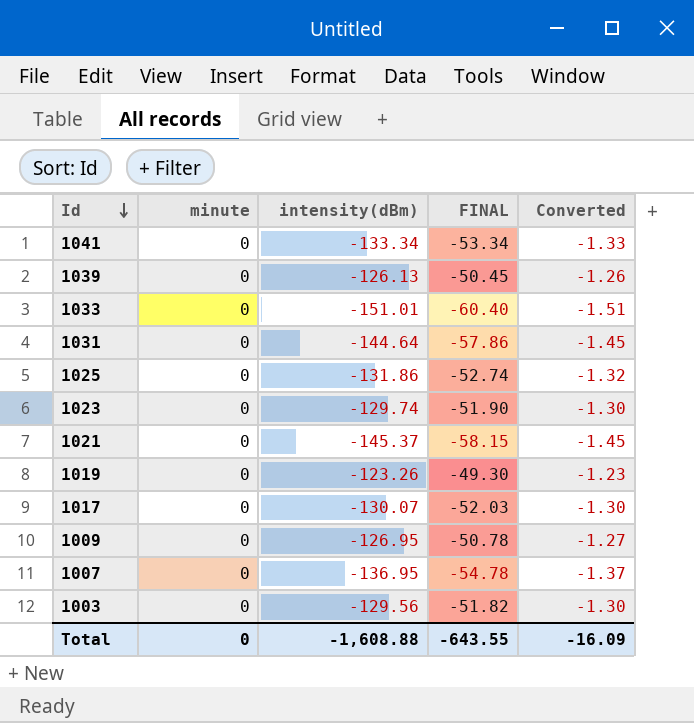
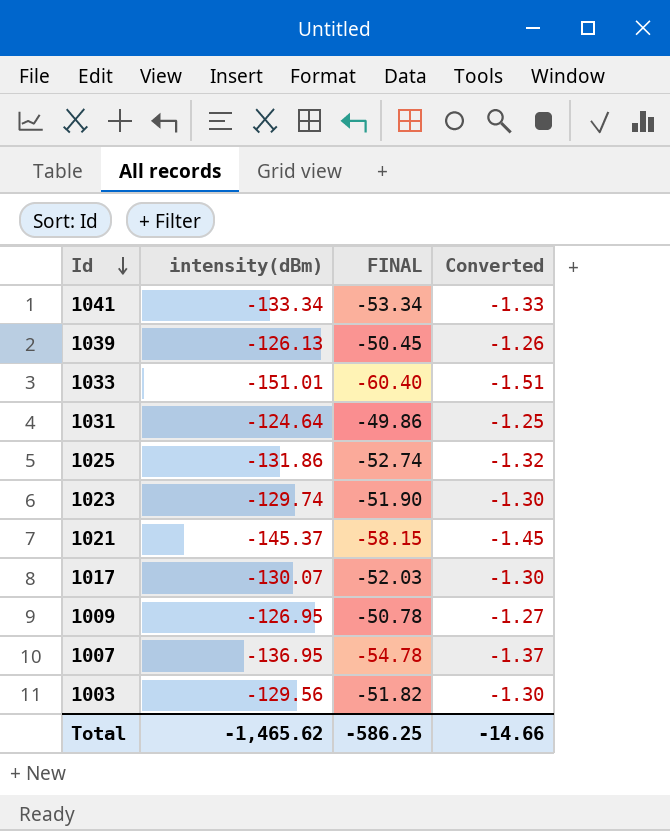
column minute | position: 2 -> none
row 1019: 0 | -123.26 | -49.30 | -1.23 -> none
1031 | intensity(dBm): -144.64 -> -124.64
1031 | FINAL: -57.86 -> -49.86
1031 | Converted: -1.45 -> -1.25
Total | intensity(dBm): -1,608.88 -> -1,465.62
Total | FINAL: -643.55 -> -586.25
Total | Converted: -16.09 -> -14.66

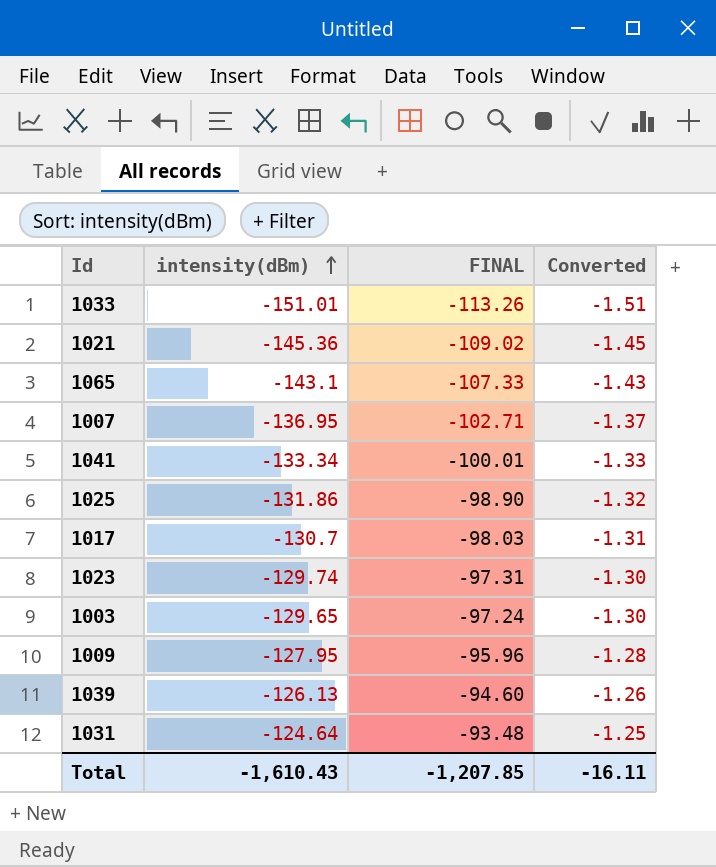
row order: Id descending -> intensity(dBm) ascending
column FINAL | formula: [intensity(dBm)] * 0.4 -> [intensity(dBm)] * 0.75
1021 | intensity(dBm): -145.37 -> -145.36
row 1065: none -> -143.1 | -107.33 | -1.43
1017 | intensity(dBm): -130.07 -> -130.7
1017 | Converted: -1.30 -> -1.31
1003 | intensity(dBm): -129.56 -> -129.65
1009 | intensity(dBm): -126.95 -> -127.95
1009 | Converted: -1.27 -> -1.28
Total | intensity(dBm): -1,465.62 -> -1,610.43
Total | FINAL: -586.25 -> -1,207.85
Total | Converted: -14.66 -> -16.11

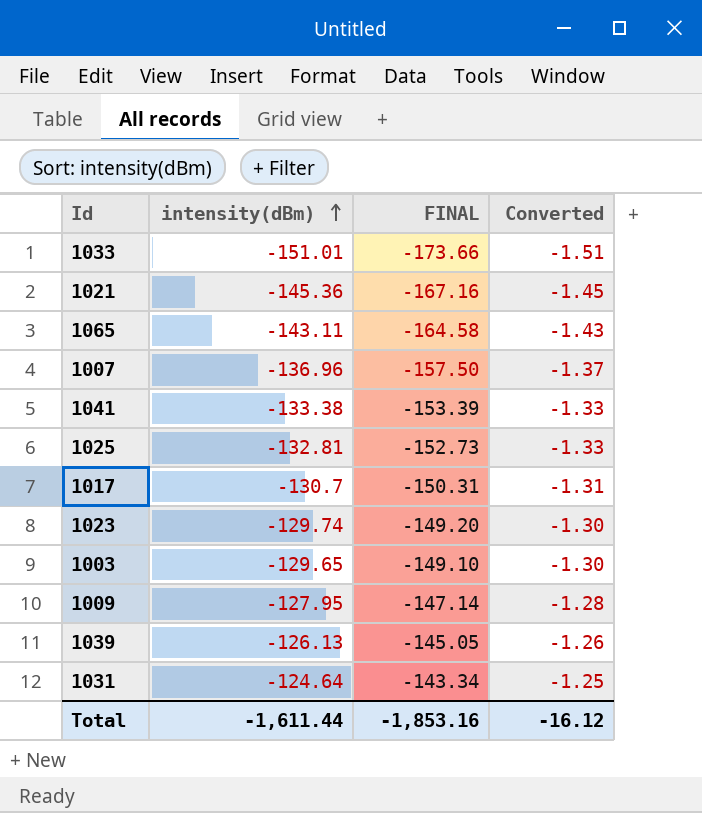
column FINAL | formula: [intensity(dBm)] * 0.75 -> [intensity(dBm)] * 1.15
1065 | intensity(dBm): -143.1 -> -143.11
1007 | intensity(dBm): -136.95 -> -136.96
1041 | intensity(dBm): -133.34 -> -133.38
1025 | intensity(dBm): -131.86 -> -132.81
1025 | Converted: -1.32 -> -1.33
Total | intensity(dBm): -1,610.43 -> -1,611.44
Total | FINAL: -1,207.85 -> -1,853.16
Total | Converted: -16.11 -> -16.12

